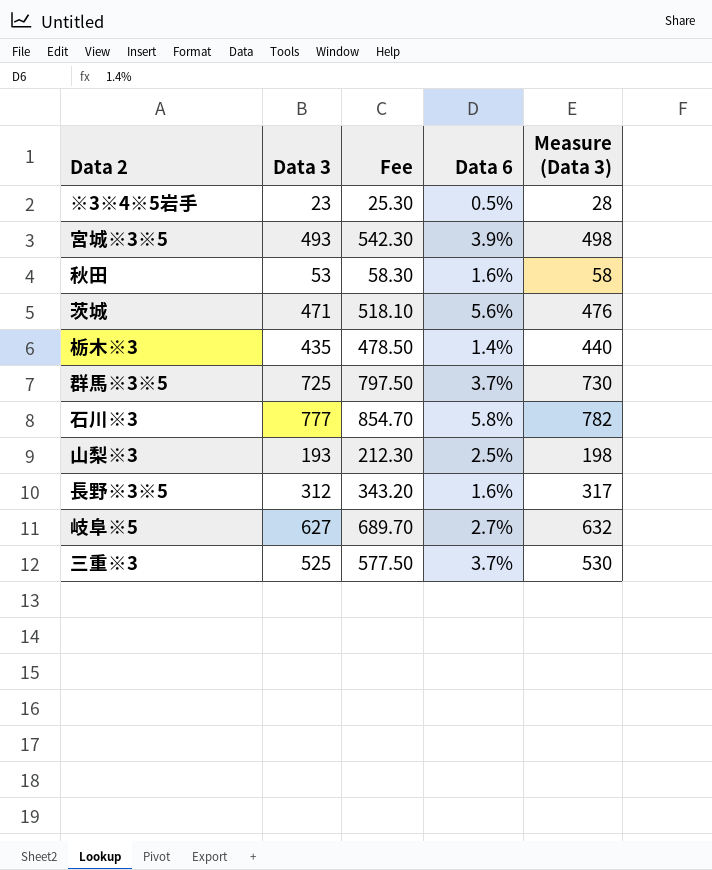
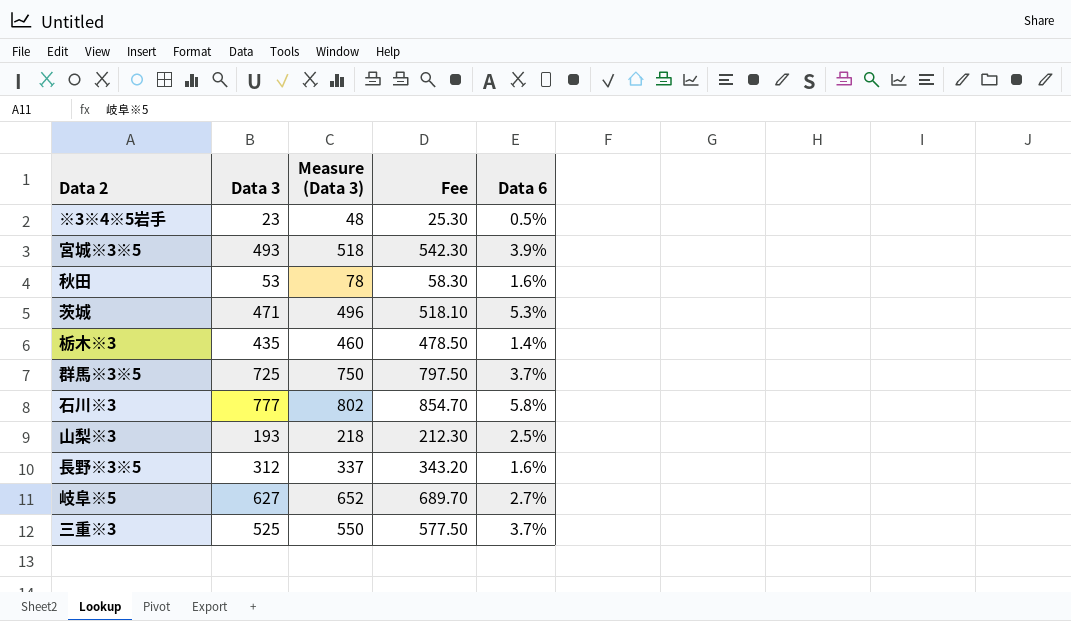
column Measure (Data 3) | formula: [Data 3] + 5 -> [Data 3] + 25
column Measure (Data 3) | position: 5 -> 3
茨城 | Data 6: 5.6% -> 5.3%

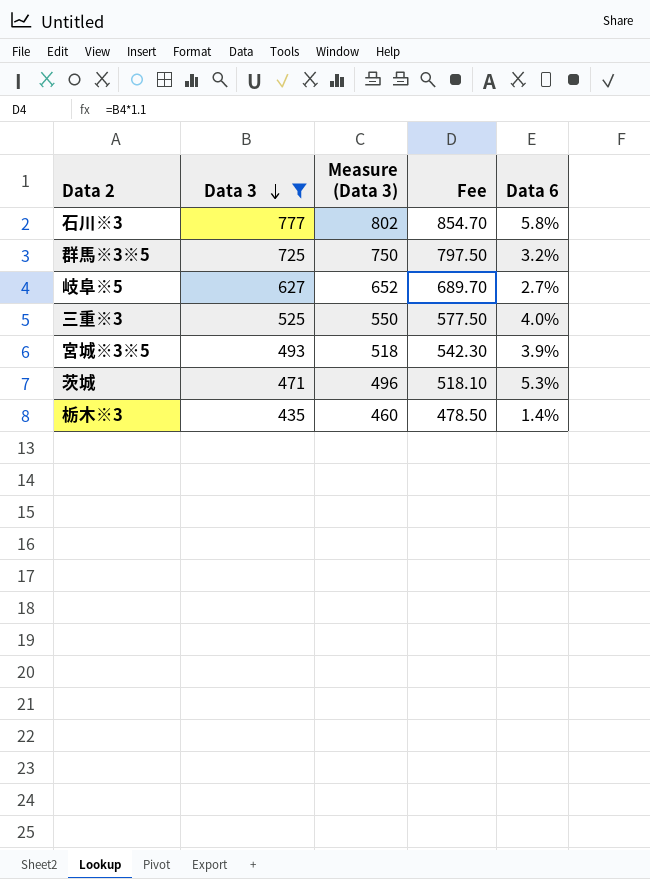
filter: none -> Data 3 >= 435
row order: none -> Data 3 descending
群馬※3※5 | Data 6: 3.7% -> 3.2%
三重※3 | Data 6: 3.7% -> 4.0%

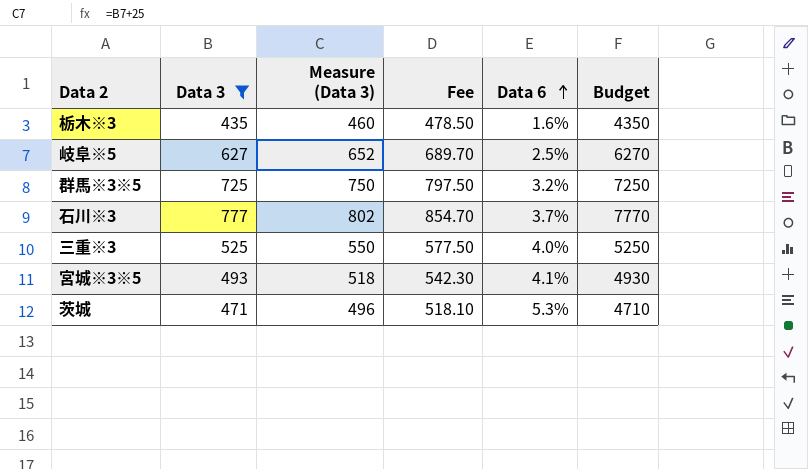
row order: Data 3 descending -> Data 6 ascending
column Budget | formula: none -> [Data 3] * 10
栃木※3 | Data 6: 1.4% -> 1.6%
岐阜※5 | Data 6: 2.7% -> 2.5%
石川※3 | Data 6: 5.8% -> 3.7%
宮城※3※5 | Data 6: 3.9% -> 4.1%

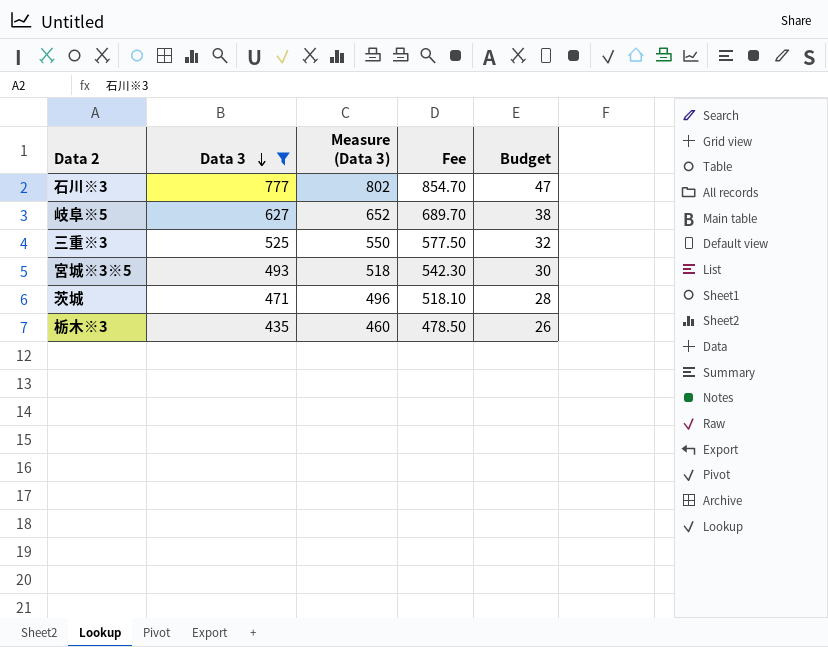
row order: Data 6 ascending -> Data 3 descending
column Data 6 | position: 5 -> none
column Budget | formula: [Data 3] * 10 -> [Data 3] * 0.06
row 群馬※3※5: 725 | 750 | 797.50 | 3.2% | 7250 -> none

